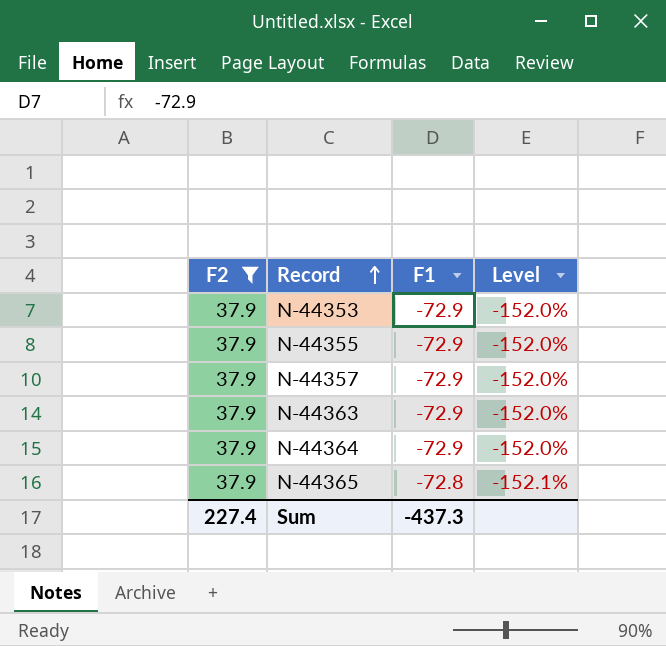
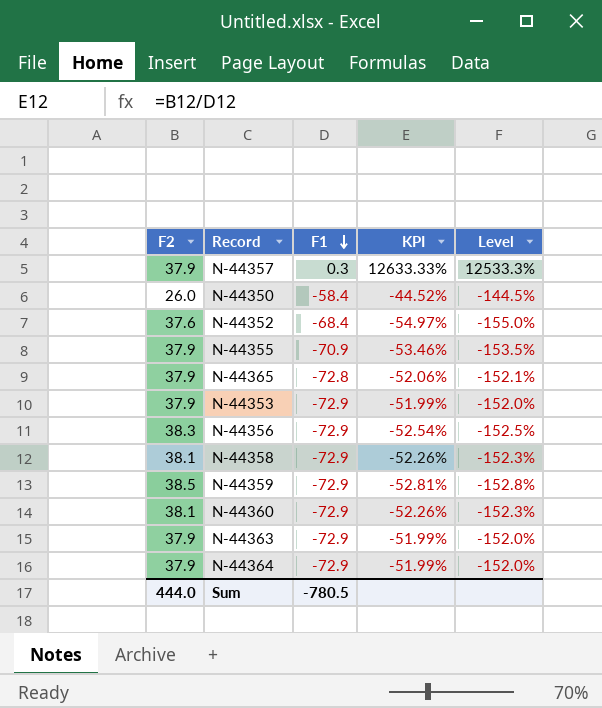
filter: F2 = 37.9 -> none
row order: Record ascending -> F1 descending
column KPI | formula: none -> [F2] / [F1]
N-44357 | F1: -72.9 -> 0.3
N-44357 | Level: -152.0% -> 12533.3%
N-44355 | F1: -72.9 -> -70.9
N-44355 | Level: -152.0% -> -153.5%
Sum | F2: 227.4 -> 444.0
Sum | F1: -437.3 -> -780.5

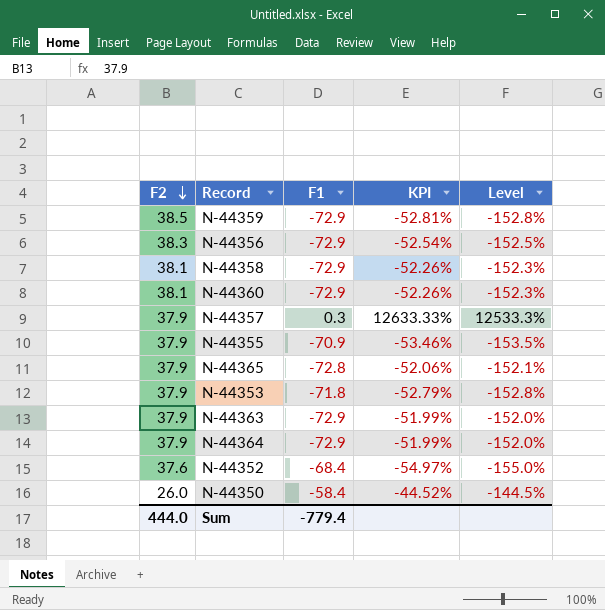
row order: F1 descending -> F2 descending
N-44353 | F1: -72.9 -> -71.8
N-44353 | KPI: -51.99% -> -52.79%
N-44353 | Level: -152.0% -> -152.8%
Sum | F1: -780.5 -> -779.4

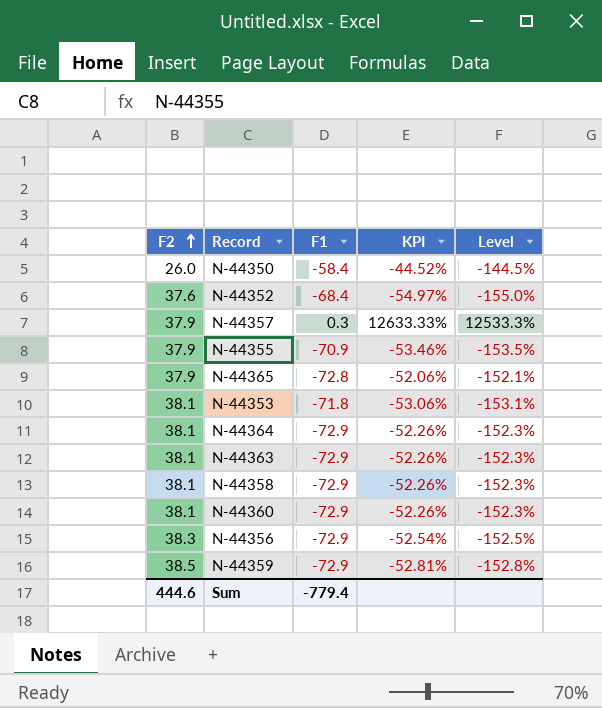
row order: F2 descending -> F2 ascending
N-44353 | F2: 37.9 -> 38.1
N-44353 | KPI: -52.79% -> -53.06%
N-44353 | Level: -152.8% -> -153.1%
N-44364 | F2: 37.9 -> 38.1
N-44364 | KPI: -51.99% -> -52.26%
N-44364 | Level: -152.0% -> -152.3%
N-44363 | F2: 37.9 -> 38.1
N-44363 | KPI: -51.99% -> -52.26%
N-44363 | Level: -152.0% -> -152.3%
Sum | F2: 444.0 -> 444.6

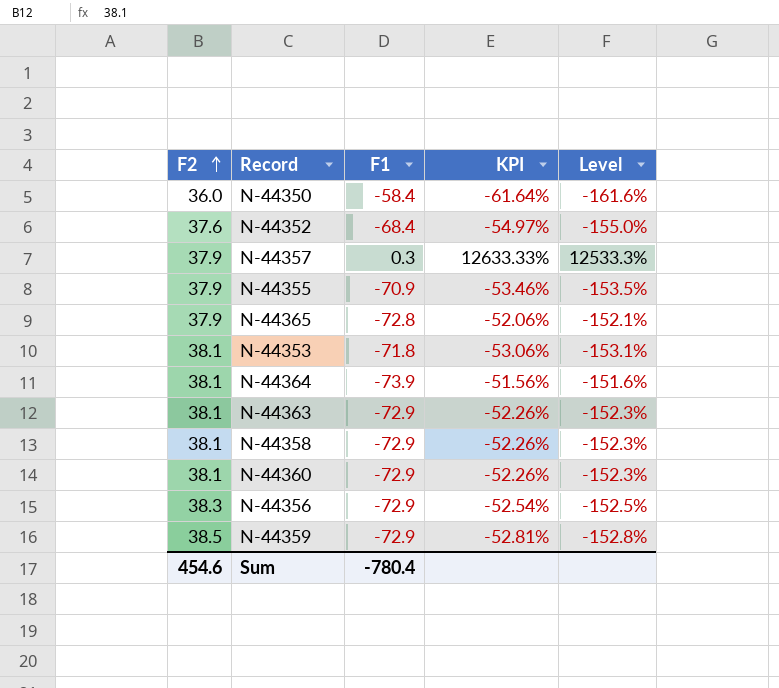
N-44350 | F2: 26.0 -> 36.0
N-44350 | KPI: -44.52% -> -61.64%
N-44350 | Level: -144.5% -> -161.6%
N-44364 | F1: -72.9 -> -73.9
N-44364 | KPI: -52.26% -> -51.56%
N-44364 | Level: -152.3% -> -151.6%
Sum | F2: 444.6 -> 454.6
Sum | F1: -779.4 -> -780.4

